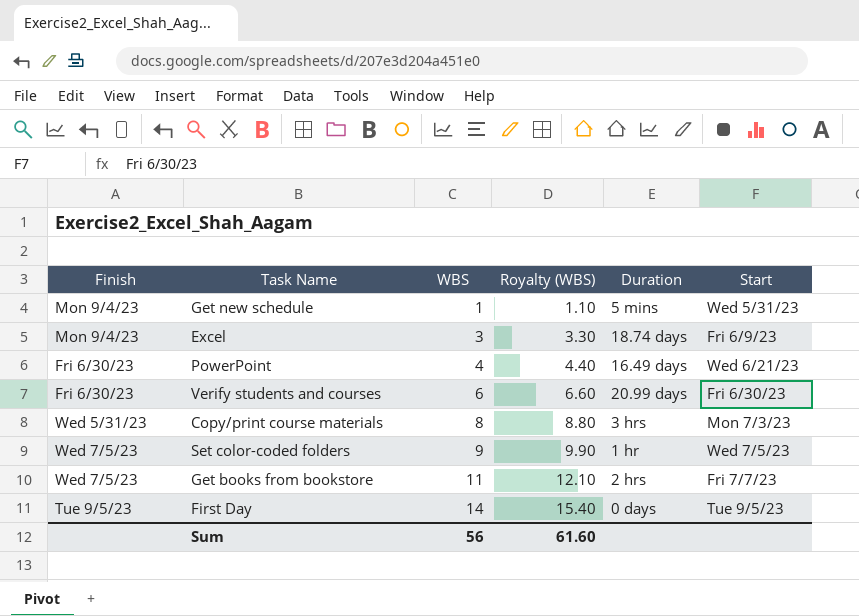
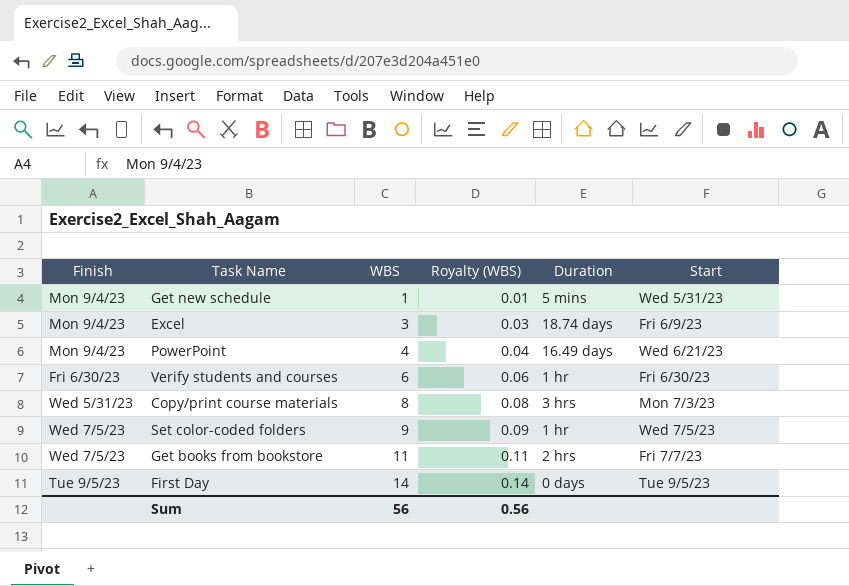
column Royalty (WBS) | formula: [WBS] * 1.1 -> [WBS] * 0.01
PowerPoint | Finish: Fri 6/30/23 -> Mon 9/4/23
Verify students and courses | Duration: 20.99 days -> 1 hr
Sum | Royalty (WBS): 61.60 -> 0.56

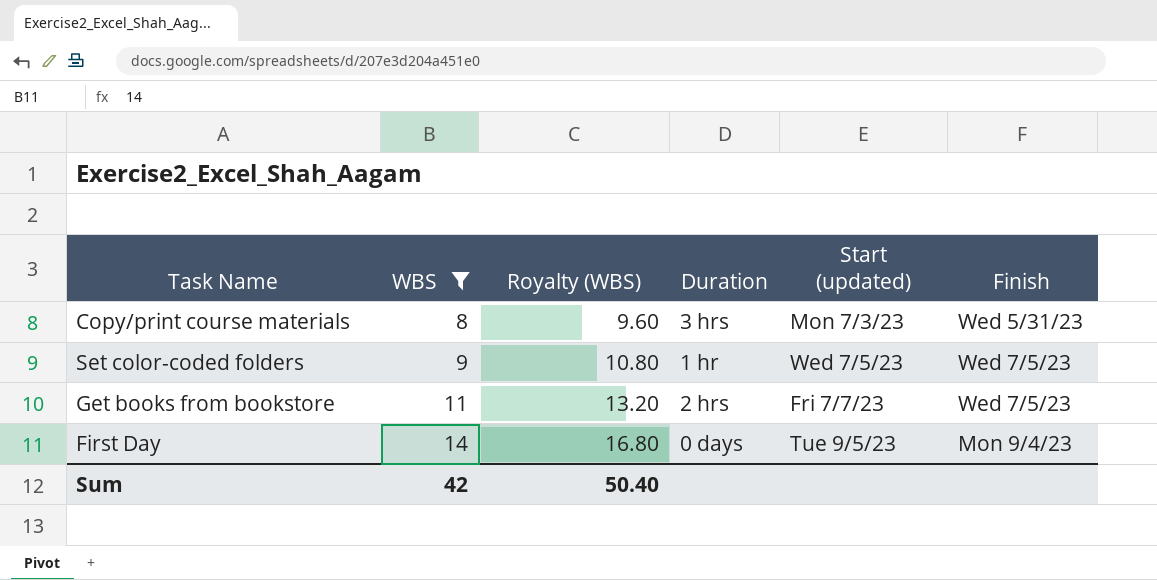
filter: none -> WBS >= 8
column Royalty (WBS) | formula: [WBS] * 0.01 -> [WBS] * 1.2
column name: Start -> Start (updated)
column Finish | position: 1 -> 6
First Day | Finish: Tue 9/5/23 -> Mon 9/4/23
Sum | WBS: 56 -> 42
Sum | Royalty (WBS): 0.56 -> 50.40

